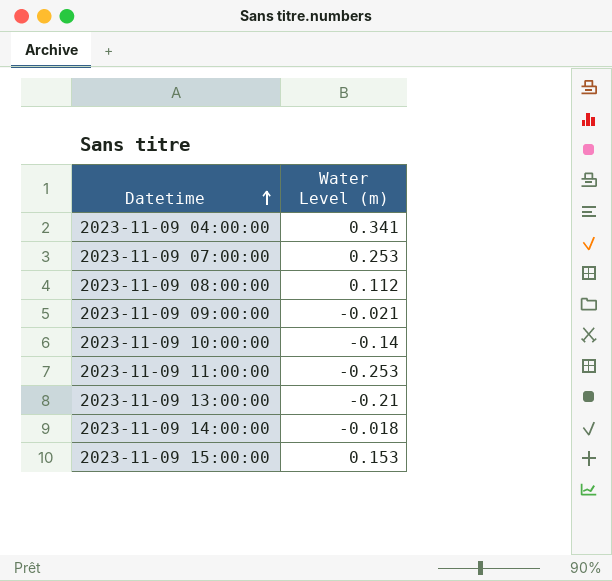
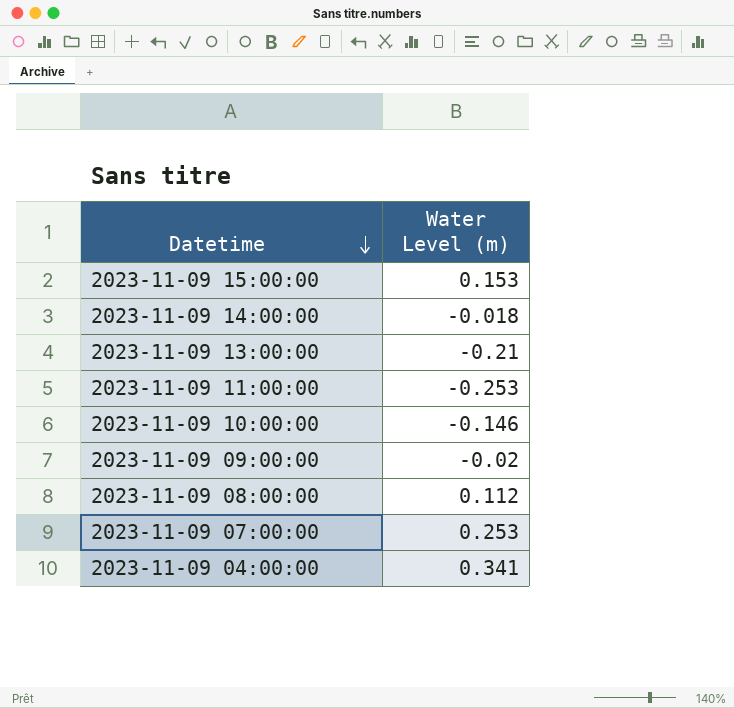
row order: Datetime ascending -> Datetime descending
2023-11-09 10:00:00 | Water Level (m): -0.14 -> -0.146
2023-11-09 09:00:00 | Water Level (m): -0.021 -> -0.02

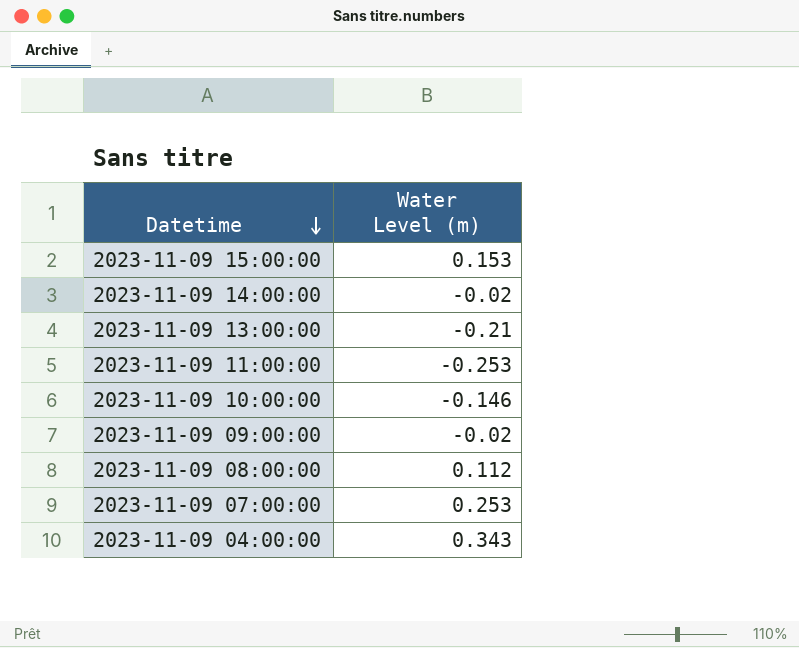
2023-11-09 14:00:00 | Water Level (m): -0.018 -> -0.02
2023-11-09 04:00:00 | Water Level (m): 0.341 -> 0.343

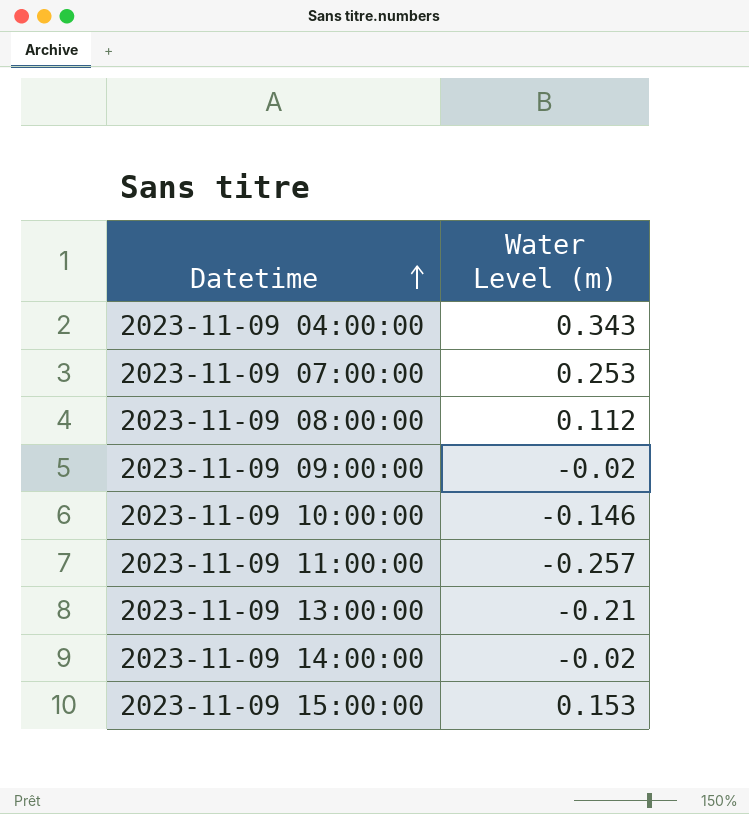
row order: Datetime descending -> Datetime ascending
2023-11-09 11:00:00 | Water Level (m): -0.253 -> -0.257

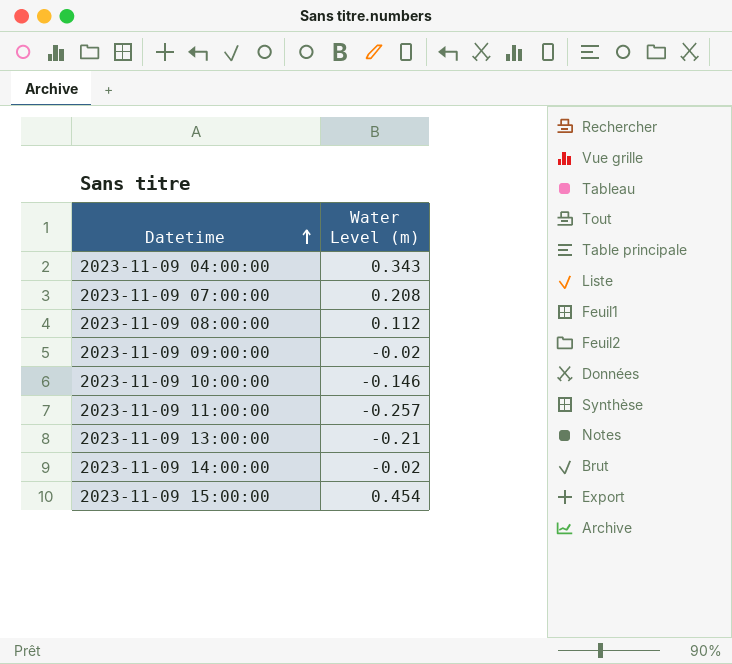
2023-11-09 07:00:00 | Water Level (m): 0.253 -> 0.208
2023-11-09 15:00:00 | Water Level (m): 0.153 -> 0.454

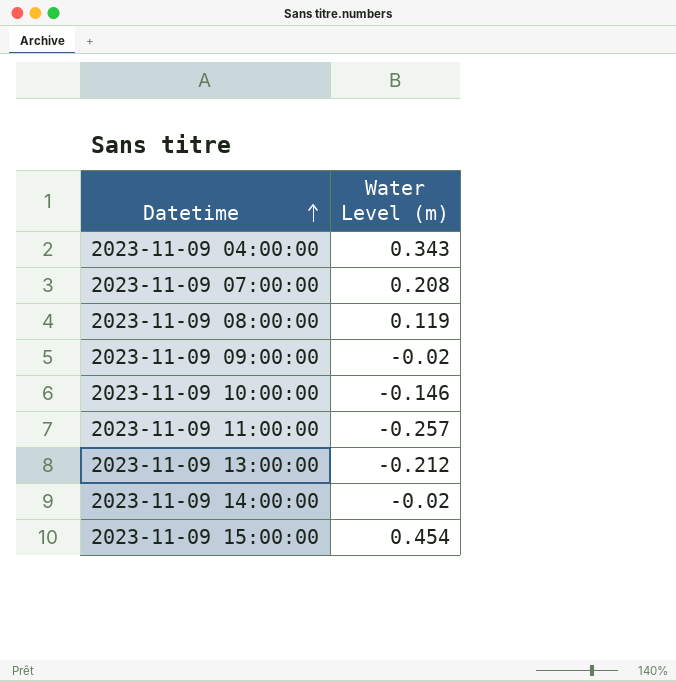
2023-11-09 08:00:00 | Water Level (m): 0.112 -> 0.119
2023-11-09 13:00:00 | Water Level (m): -0.21 -> -0.212

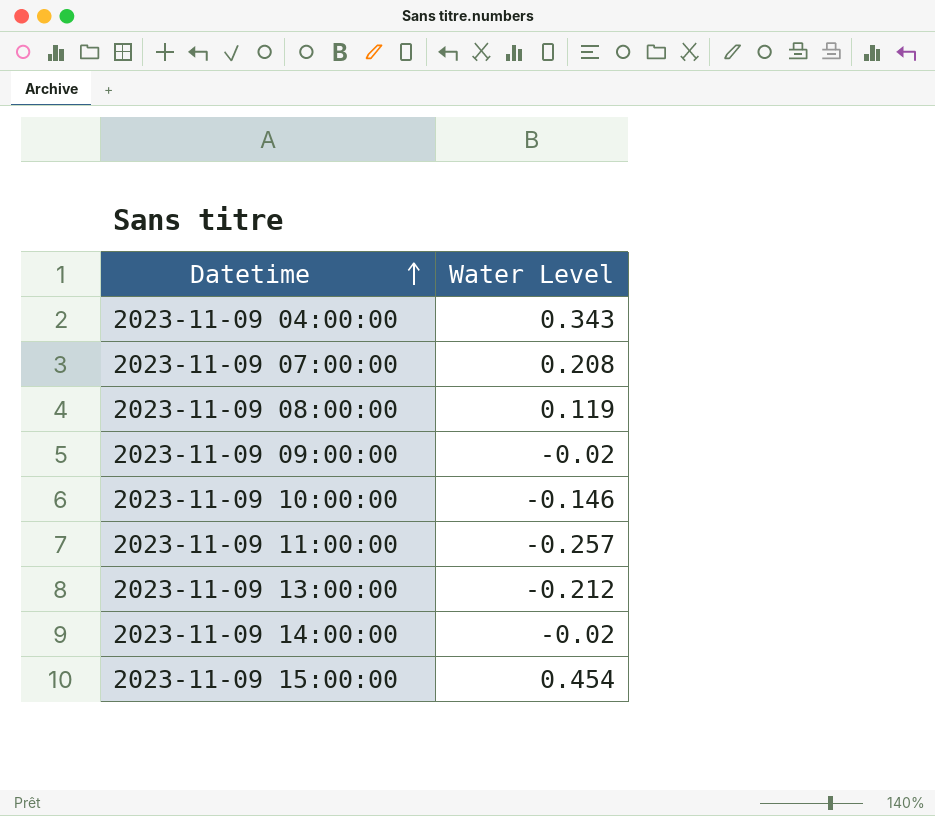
column name: Water Level (m) -> Water Level

